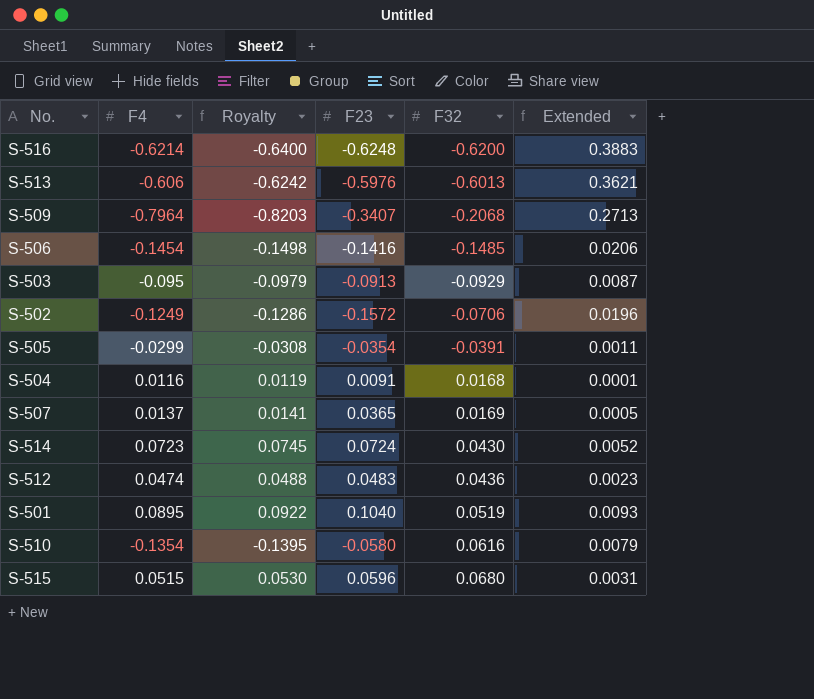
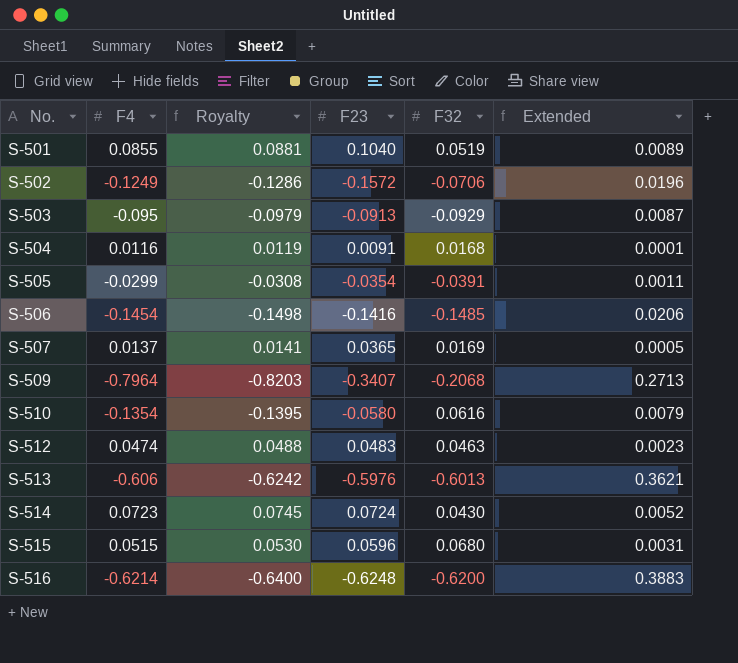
row order: F32 ascending -> No. ascending
S-501 | F4: 0.0895 -> 0.0855
S-501 | Royalty: 0.0922 -> 0.0881
S-501 | Extended: 0.0093 -> 0.0089
S-512 | F32: 0.0436 -> 0.0463

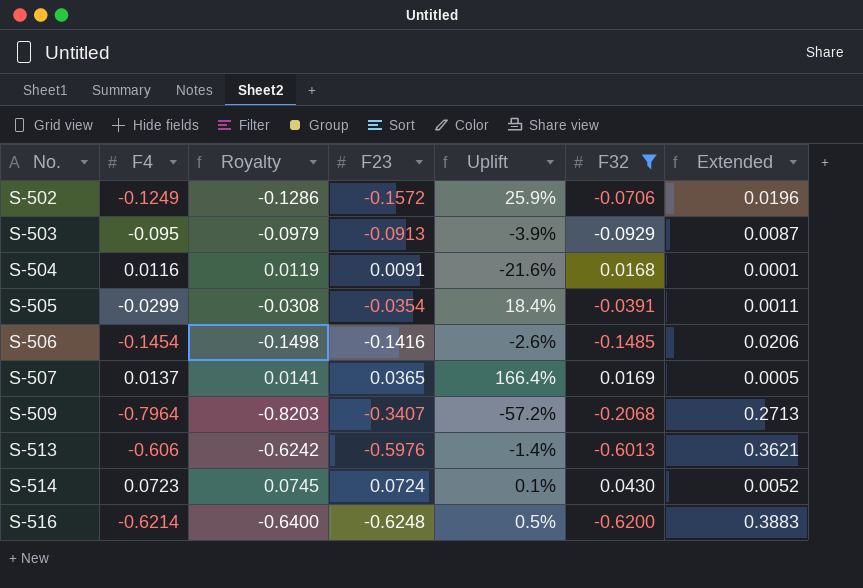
filter: none -> F32 <= 0.0430
column Uplift | formula: none -> ([F23] - [F4]) / [F4]

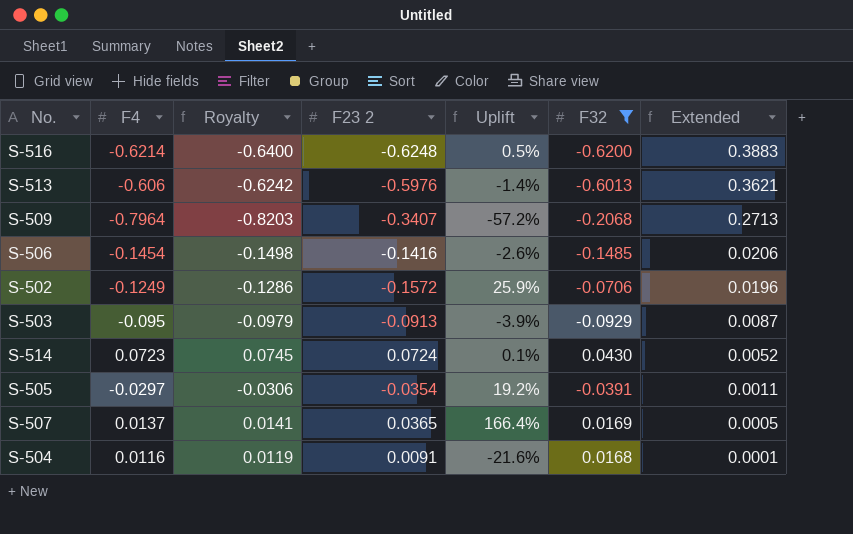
row order: No. ascending -> Extended descending
column name: F23 -> F23 2
S-505 | F4: -0.0299 -> -0.0297
S-505 | Royalty: -0.0308 -> -0.0306
S-505 | Uplift: 18.4% -> 19.2%

